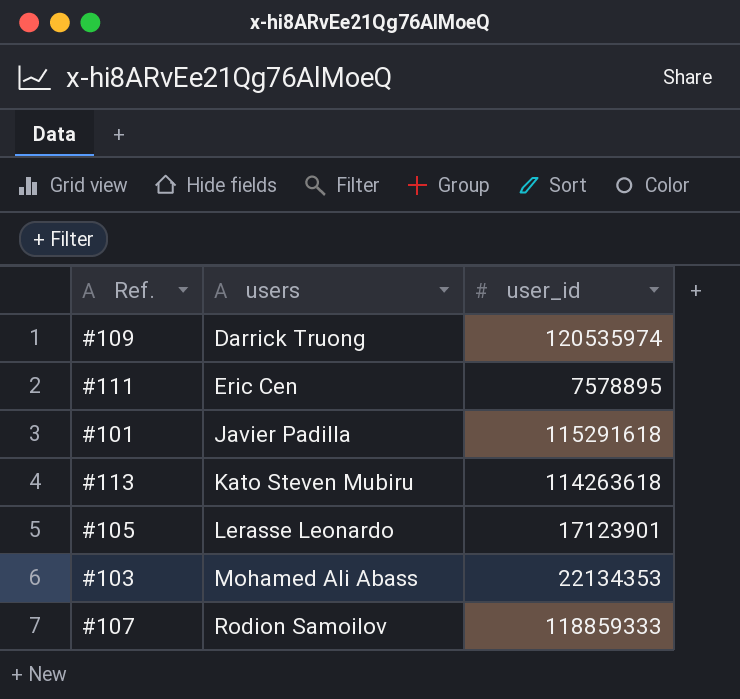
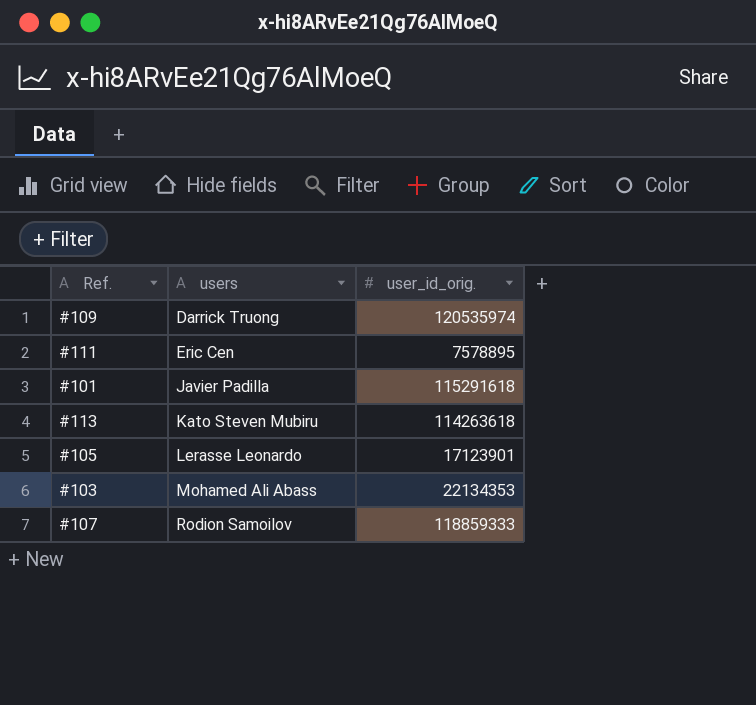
column name: user_id -> user_id_orig.

